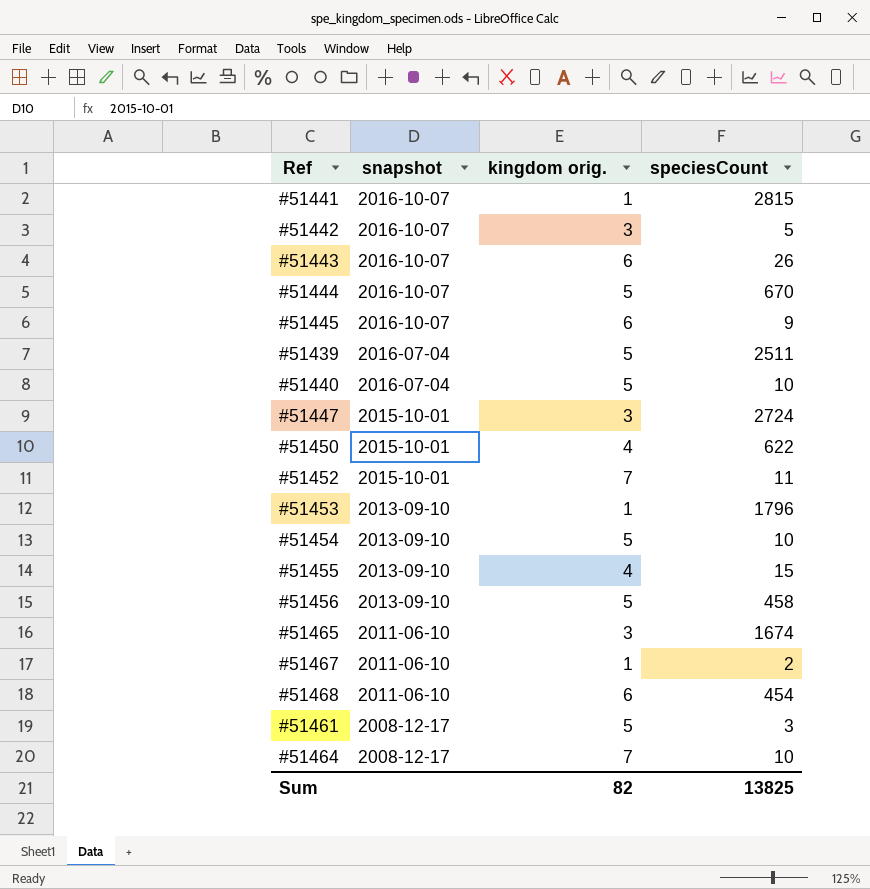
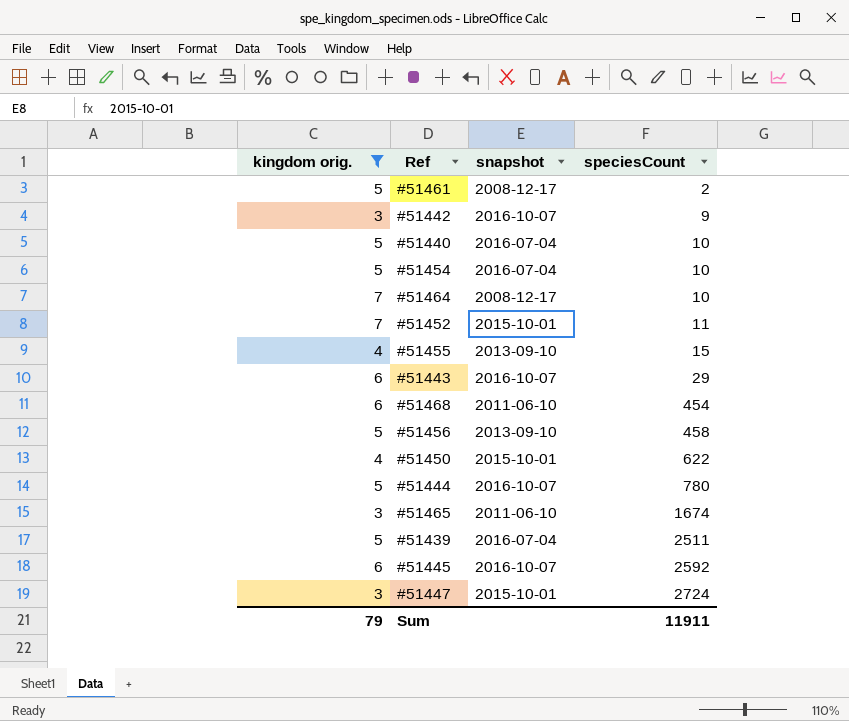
filter: none -> kingdom orig. != 1
row order: snapshot descending -> speciesCount ascending
column kingdom orig. | position: 3 -> 1
#51461 | speciesCount: 3 -> 2
#51442 | speciesCount: 5 -> 9
#51454 | snapshot: 2013-09-10 -> 2016-07-04
#51443 | speciesCount: 26 -> 29
#51444 | speciesCount: 670 -> 780
#51445 | speciesCount: 9 -> 2592
Sum | kingdom orig.: 82 -> 79
Sum | speciesCount: 13825 -> 11911

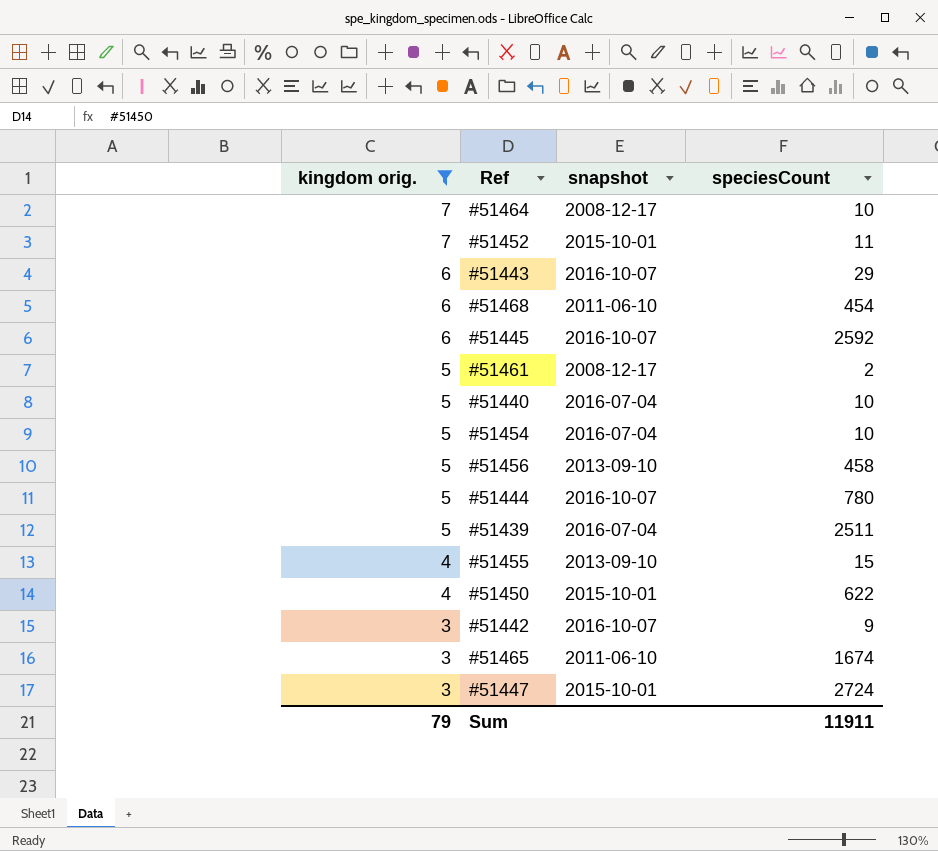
row order: speciesCount ascending -> kingdom orig. descending

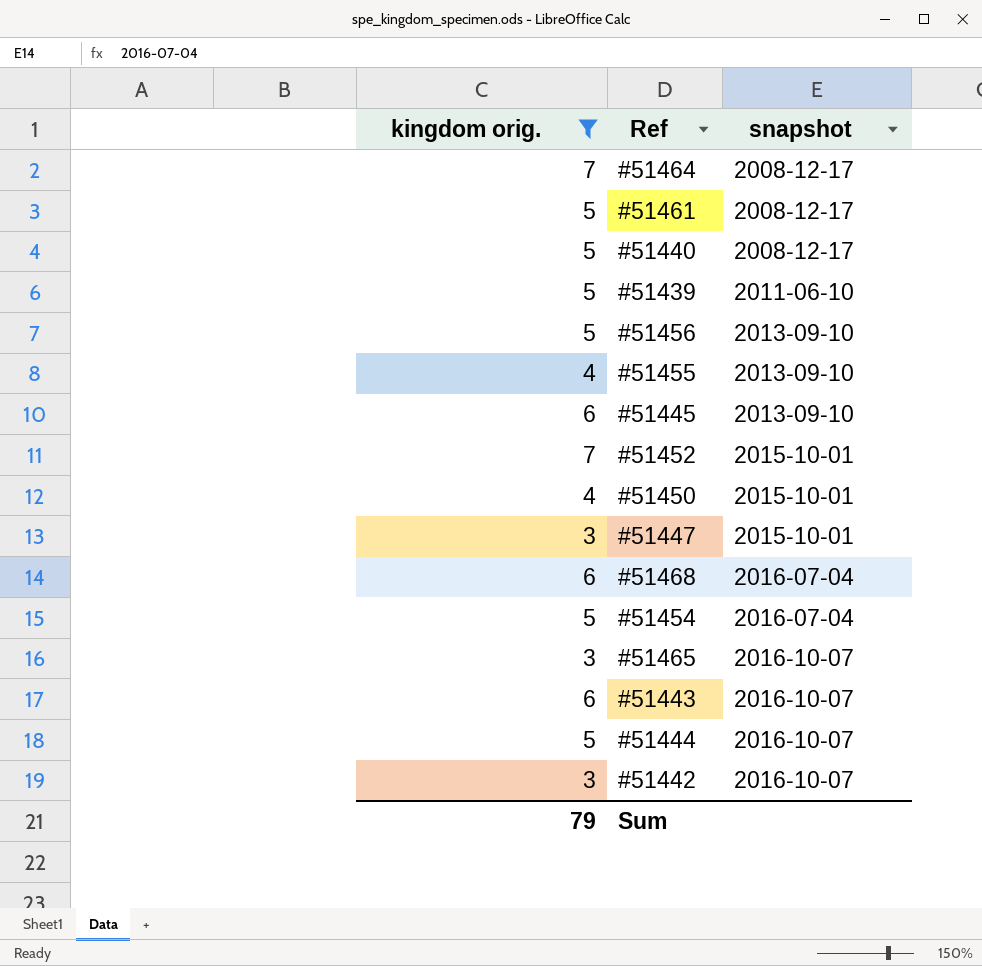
row order: kingdom orig. descending -> snapshot ascending
column speciesCount | position: 4 -> none
#51440 | snapshot: 2016-07-04 -> 2008-12-17
#51439 | snapshot: 2016-07-04 -> 2011-06-10
#51445 | snapshot: 2016-10-07 -> 2013-09-10
#51468 | snapshot: 2011-06-10 -> 2016-07-04
#51465 | snapshot: 2011-06-10 -> 2016-10-07

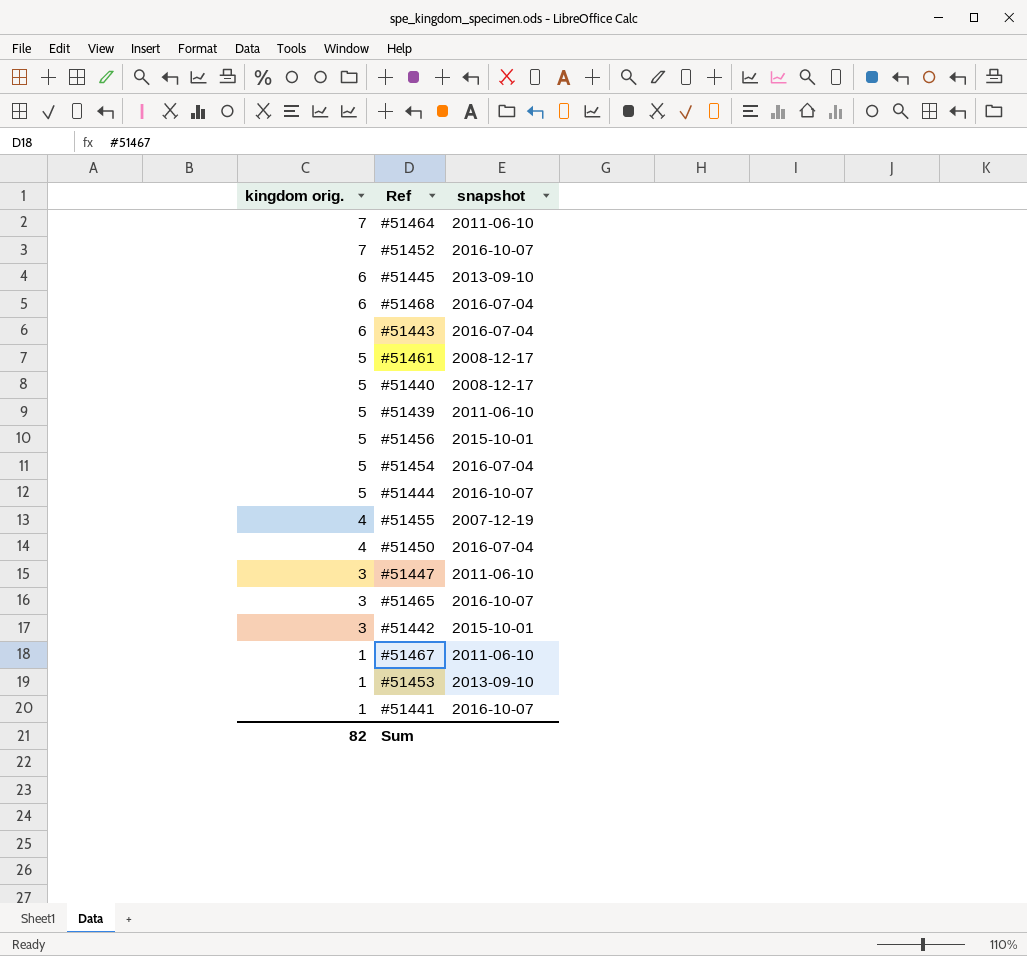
filter: kingdom orig. != 1 -> none
row order: snapshot ascending -> kingdom orig. descending
#51464 | snapshot: 2008-12-17 -> 2011-06-10
#51452 | snapshot: 2015-10-01 -> 2016-10-07
#51443 | snapshot: 2016-10-07 -> 2016-07-04
#51456 | snapshot: 2013-09-10 -> 2015-10-01
#51455 | snapshot: 2013-09-10 -> 2007-12-19
#51450 | snapshot: 2015-10-01 -> 2016-07-04
#51447 | snapshot: 2015-10-01 -> 2011-06-10
#51442 | snapshot: 2016-10-07 -> 2015-10-01
Sum | kingdom orig.: 79 -> 82

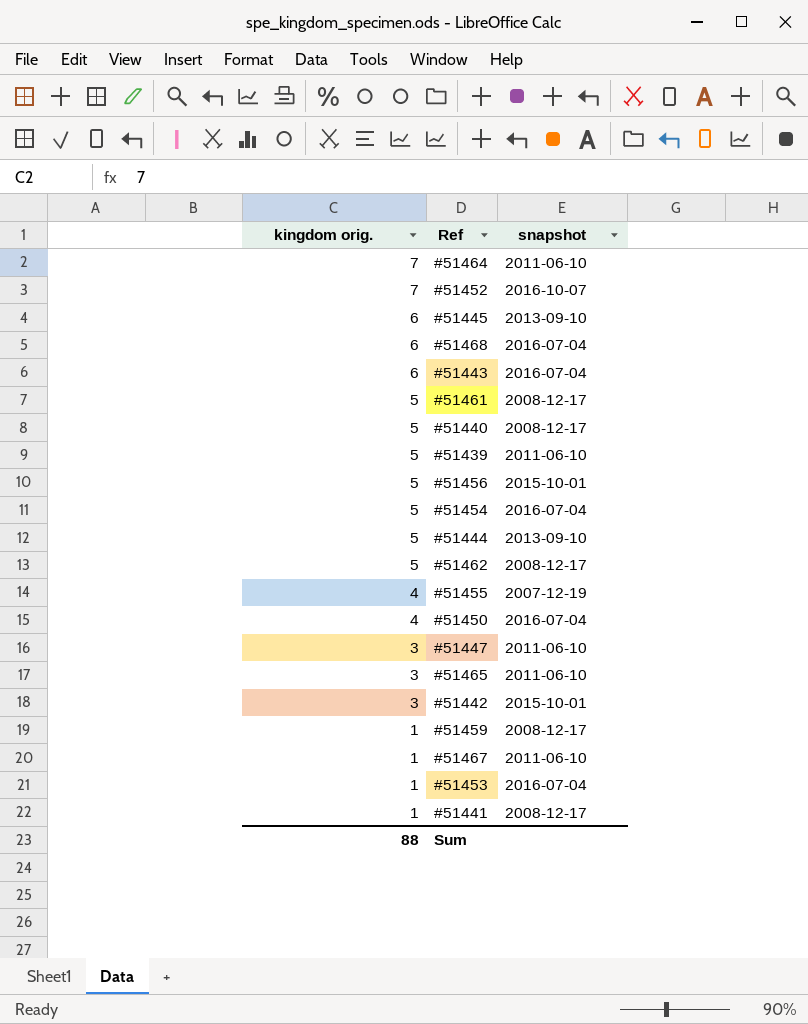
#51444 | snapshot: 2016-10-07 -> 2013-09-10
row #51462: none -> 5 | 2008-12-17
#51465 | snapshot: 2016-10-07 -> 2011-06-10
row #51459: none -> 1 | 2008-12-17
#51453 | snapshot: 2013-09-10 -> 2016-07-04
#51441 | snapshot: 2016-10-07 -> 2008-12-17
Sum | kingdom orig.: 82 -> 88

